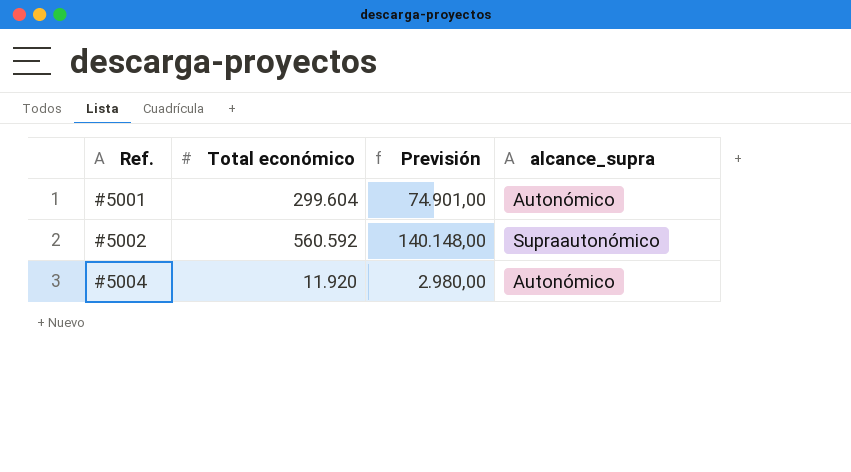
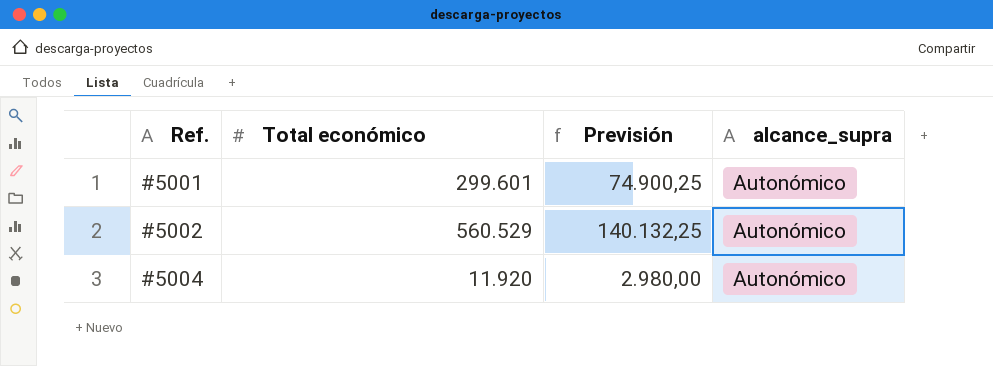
#5001 | Total económico: 299.604 -> 299.601
#5001 | Previsión: 74.901,00 -> 74.900,25
#5002 | Total económico: 560.592 -> 560.529
#5002 | Previsión: 140.148,00 -> 140.132,25
#5002 | alcance_supra: Supraautonómico -> Autonómico

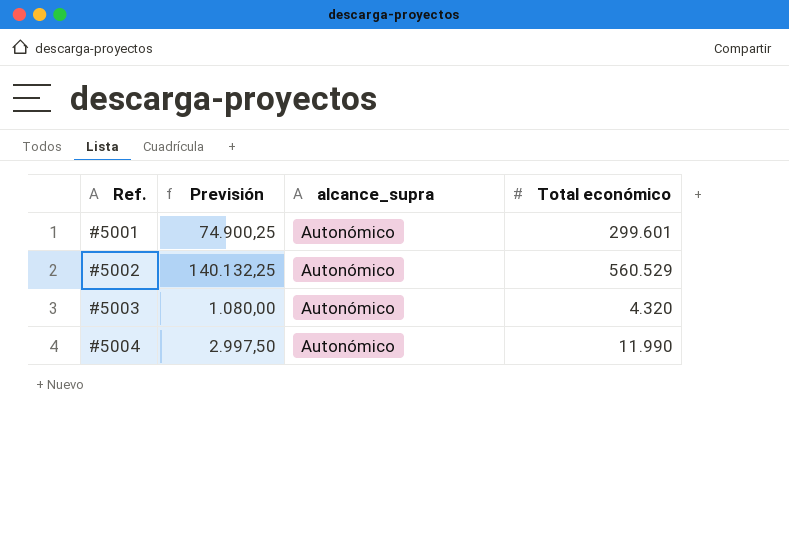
column Total económico | position: 2 -> 4
row #5003: none -> 1.080,00 | Autonómico | 4.320
#5004 | Previsión: 2.980,00 -> 2.997,50
#5004 | Total económico: 11.920 -> 11.990

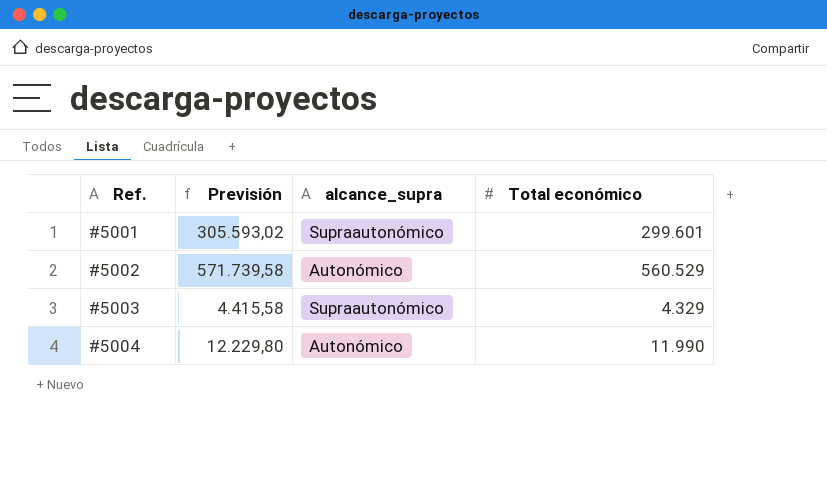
column Previsión | formula: [Total económico] * 0,25 -> [Total económico] * 1,02
#5001 | alcance_supra: Autonómico -> Supraautonómico
#5003 | alcance_supra: Autonómico -> Supraautonómico
#5003 | Total económico: 4.320 -> 4.329

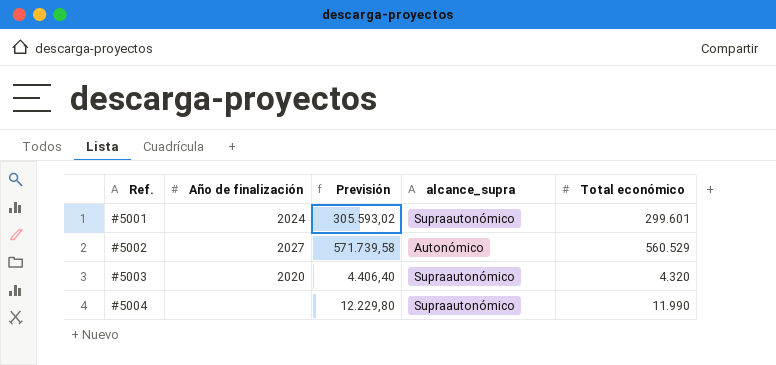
column Año de finalización | position: none -> 2
#5003 | Previsión: 4.415,58 -> 4.406,40
#5003 | Total económico: 4.329 -> 4.320
#5004 | alcance_supra: Autonómico -> Supraautonómico

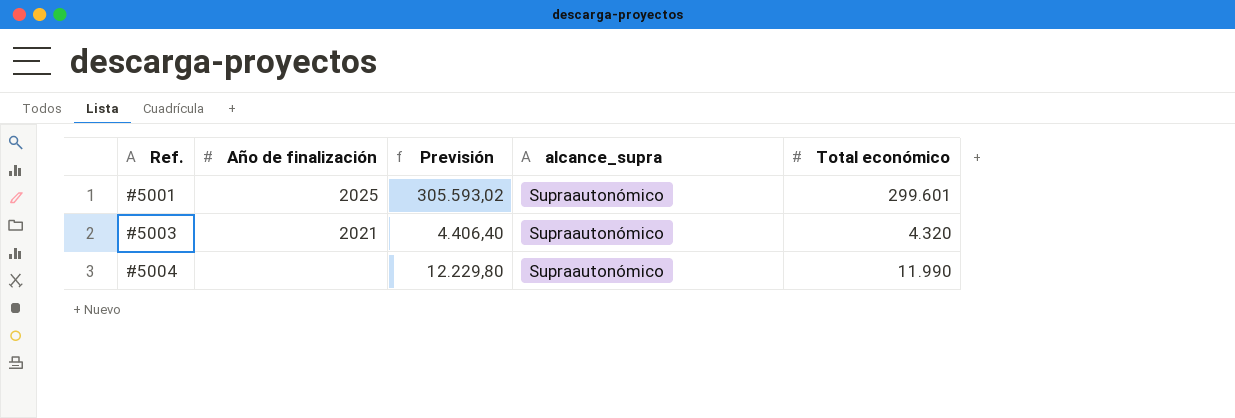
row #5002: 2027 | 571.739,58 | Autonómico | 560.529 -> none
#5001 | Año de finalización: 2024 -> 2025
#5003 | Año de finalización: 2020 -> 2021

